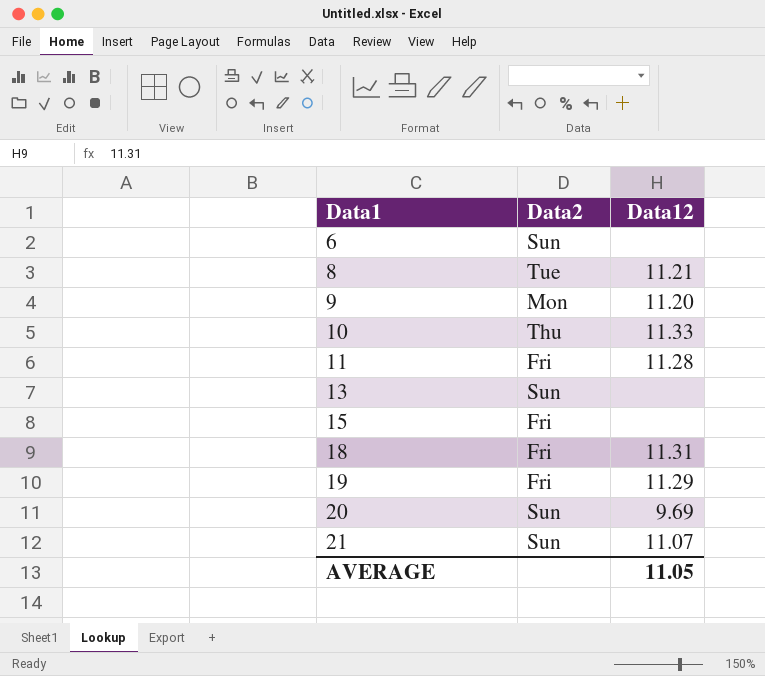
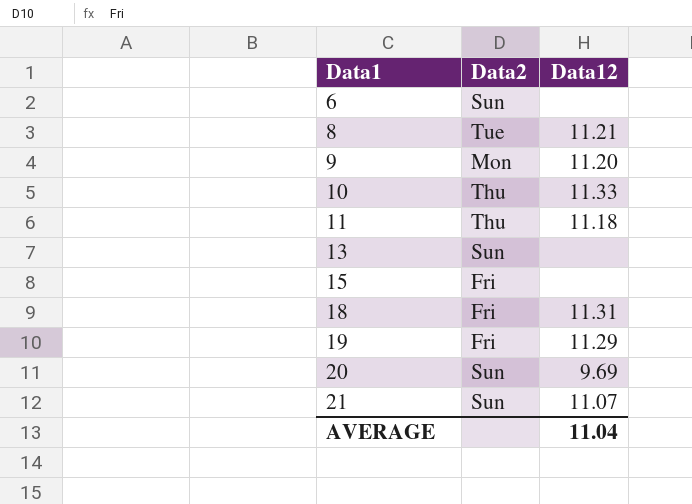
11 | Data2: Fri -> Thu
11 | Data12: 11.28 -> 11.18
AVERAGE | Data12: 11.05 -> 11.04

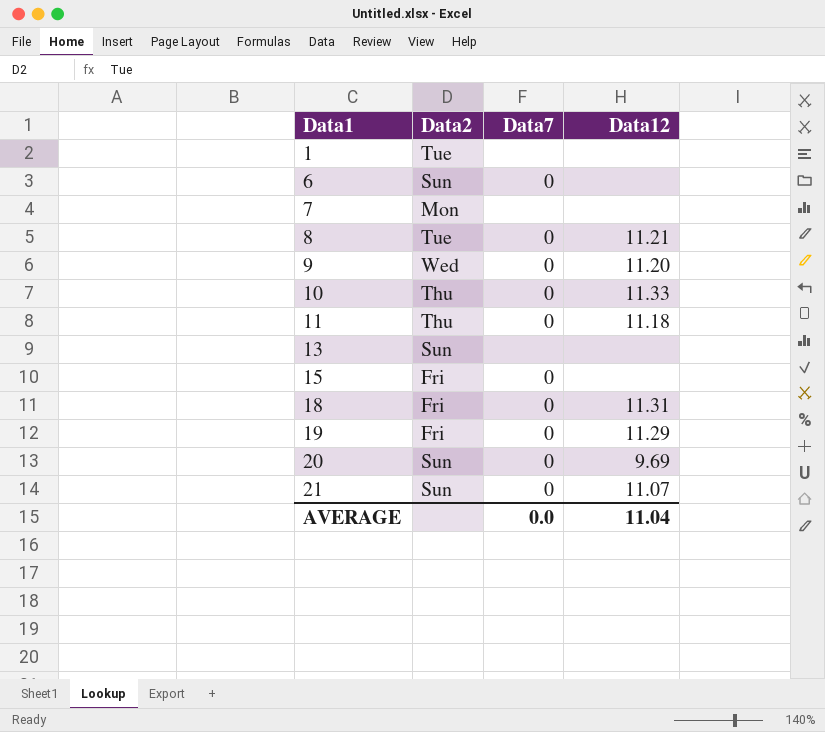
column Data7 | position: none -> 3
row 1: none -> Tue | none | none
row 7: none -> Mon | none | none
9 | Data2: Mon -> Wed

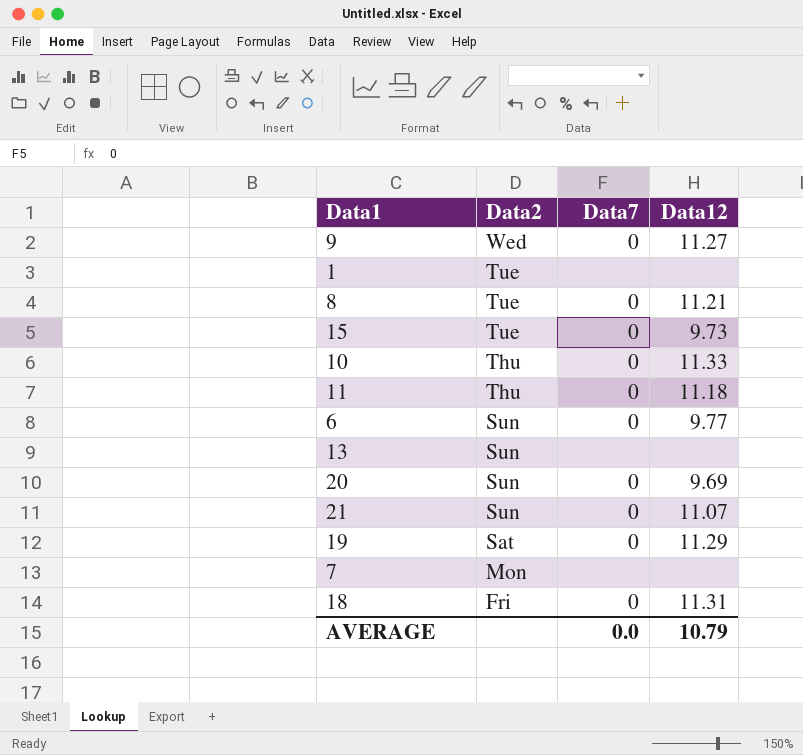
row order: Data1 ascending -> Data2 descending
9 | Data12: 11.20 -> 11.27
15 | Data2: Fri -> Tue
15 | Data12: none -> 9.73
6 | Data12: none -> 9.77
19 | Data2: Fri -> Sat
AVERAGE | Data12: 11.04 -> 10.79

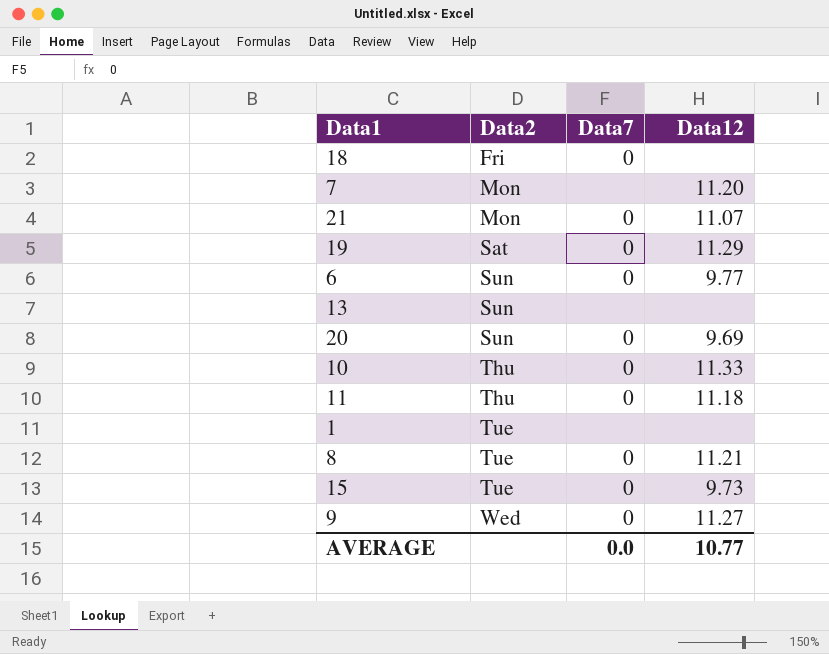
row order: Data2 descending -> Data2 ascending
18 | Data12: 11.31 -> none
7 | Data12: none -> 11.20
21 | Data2: Sun -> Mon
AVERAGE | Data12: 10.79 -> 10.77

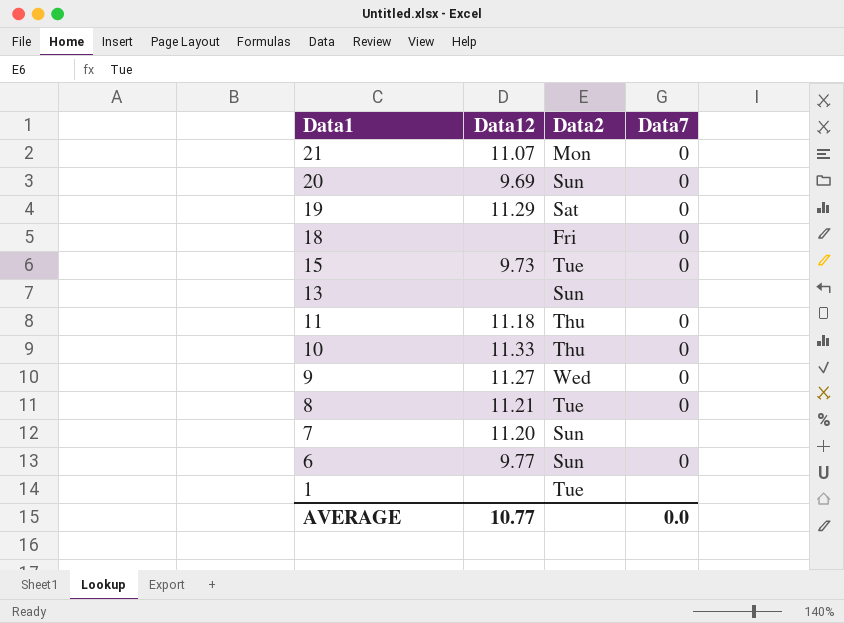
row order: Data2 ascending -> Data1 descending
column Data12 | position: 4 -> 2
7 | Data2: Mon -> Sun

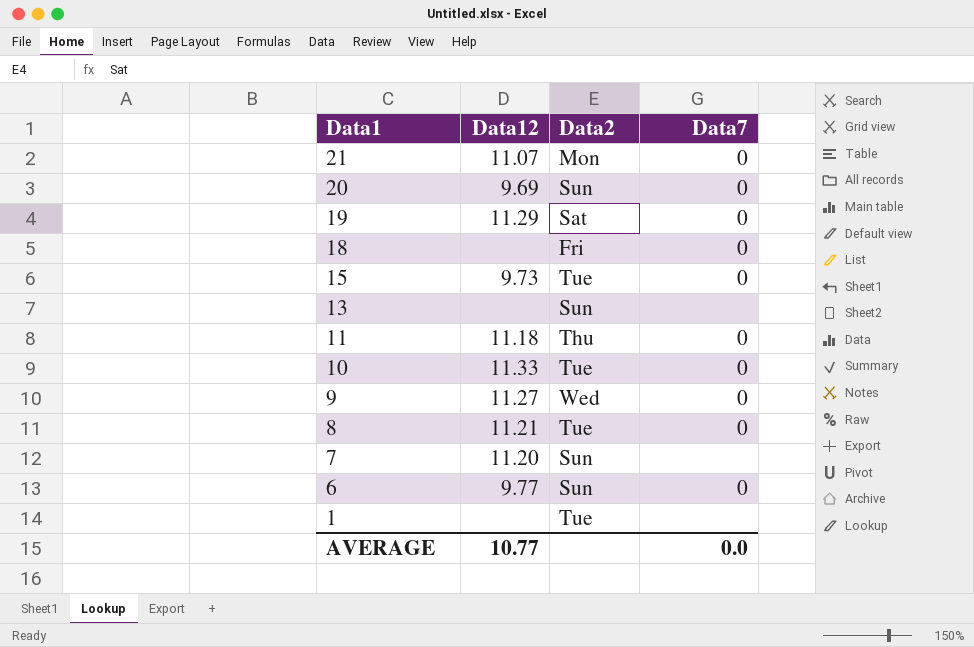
10 | Data2: Thu -> Tue

